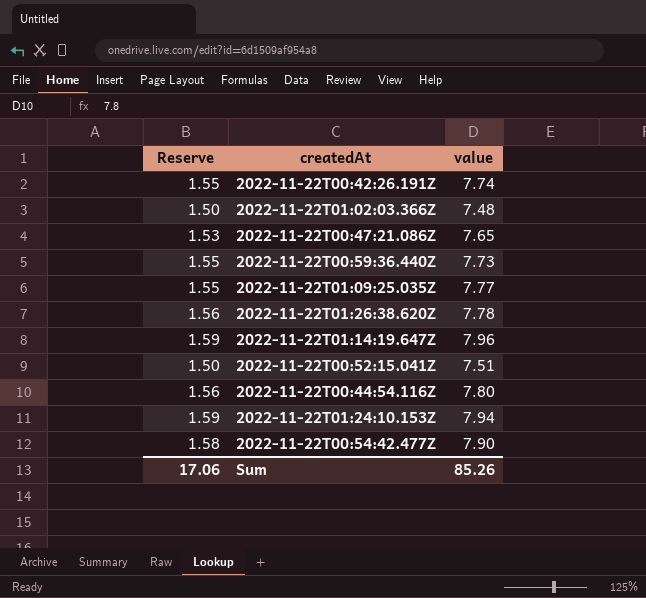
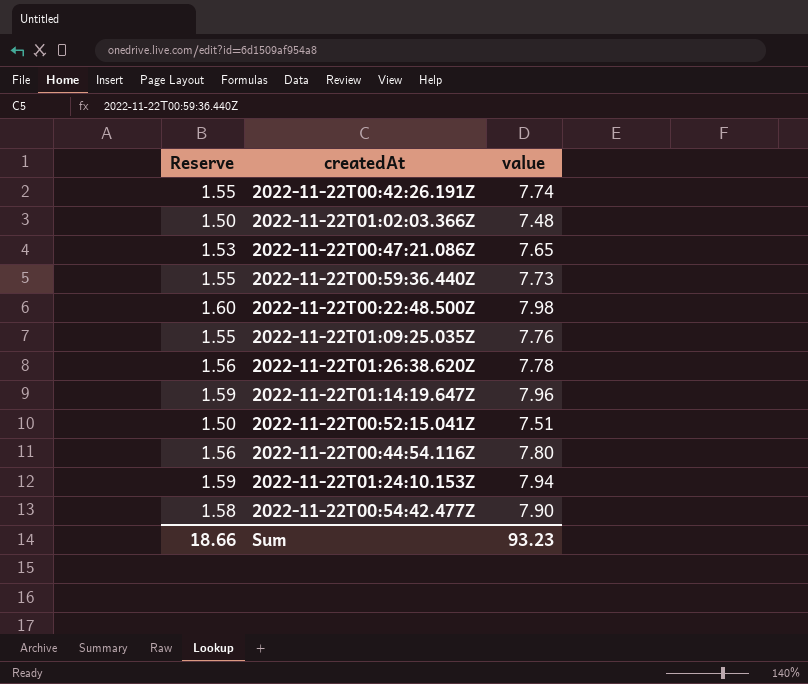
row 2022-11-22T00:22:48.500Z: none -> 1.60 | 7.98
2022-11-22T01:09:25.035Z | value: 7.77 -> 7.76
Sum | Reserve: 17.06 -> 18.66
Sum | value: 85.26 -> 93.23

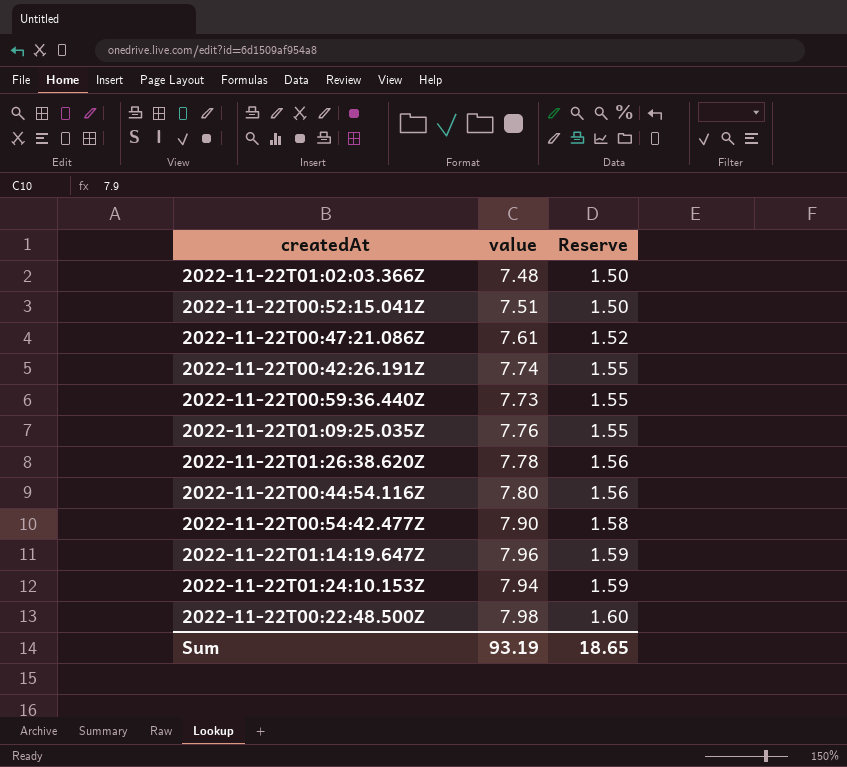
row order: none -> Reserve ascending
column Reserve | position: 1 -> 3
2022-11-22T00:47:21.086Z | value: 7.65 -> 7.61
2022-11-22T00:47:21.086Z | Reserve: 1.53 -> 1.52
Sum | value: 93.23 -> 93.19
Sum | Reserve: 18.66 -> 18.65

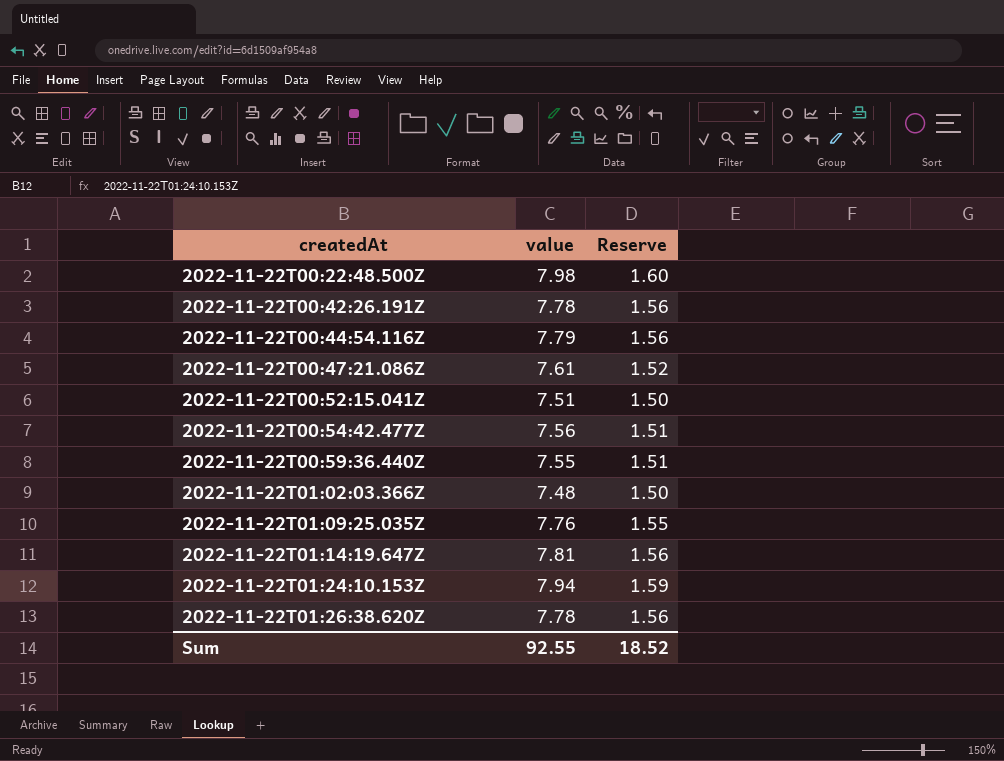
row order: Reserve ascending -> createdAt ascending
2022-11-22T00:42:26.191Z | value: 7.74 -> 7.78
2022-11-22T00:42:26.191Z | Reserve: 1.55 -> 1.56
2022-11-22T00:44:54.116Z | value: 7.80 -> 7.79
2022-11-22T00:54:42.477Z | value: 7.90 -> 7.56
2022-11-22T00:54:42.477Z | Reserve: 1.58 -> 1.51
2022-11-22T00:59:36.440Z | value: 7.73 -> 7.55
2022-11-22T00:59:36.440Z | Reserve: 1.55 -> 1.51
2022-11-22T01:14:19.647Z | value: 7.96 -> 7.81
2022-11-22T01:14:19.647Z | Reserve: 1.59 -> 1.56
Sum | value: 93.19 -> 92.55
Sum | Reserve: 18.65 -> 18.52

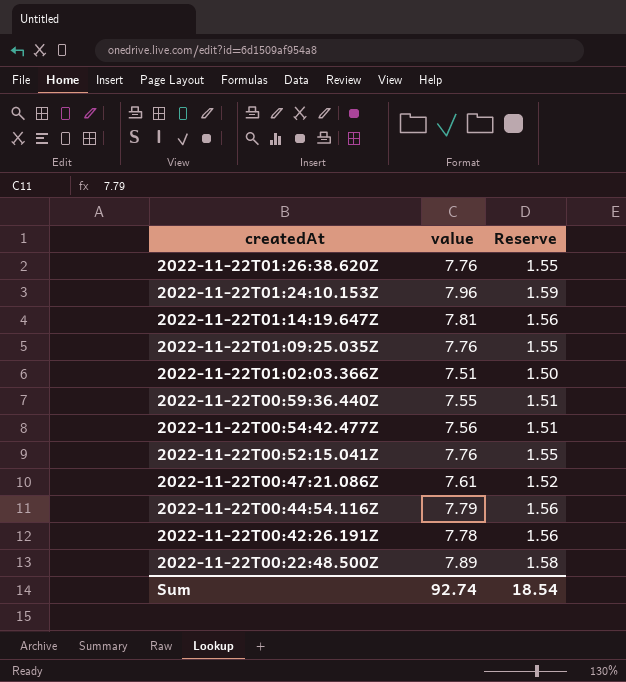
row order: createdAt ascending -> createdAt descending
2022-11-22T01:26:38.620Z | value: 7.78 -> 7.76
2022-11-22T01:26:38.620Z | Reserve: 1.56 -> 1.55
2022-11-22T01:24:10.153Z | value: 7.94 -> 7.96
2022-11-22T01:02:03.366Z | value: 7.48 -> 7.51
2022-11-22T00:52:15.041Z | value: 7.51 -> 7.76
2022-11-22T00:52:15.041Z | Reserve: 1.50 -> 1.55
2022-11-22T00:22:48.500Z | value: 7.98 -> 7.89
2022-11-22T00:22:48.500Z | Reserve: 1.60 -> 1.58
Sum | value: 92.55 -> 92.74
Sum | Reserve: 18.52 -> 18.54

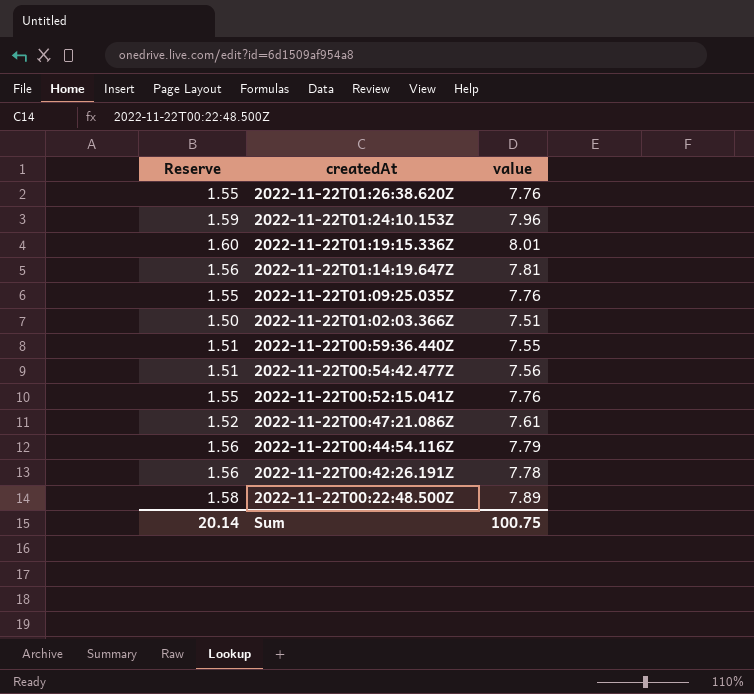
column Reserve | position: 3 -> 1
row 2022-11-22T01:19:15.336Z: none -> 1.60 | 8.01
Sum | Reserve: 18.54 -> 20.14
Sum | value: 92.74 -> 100.75

